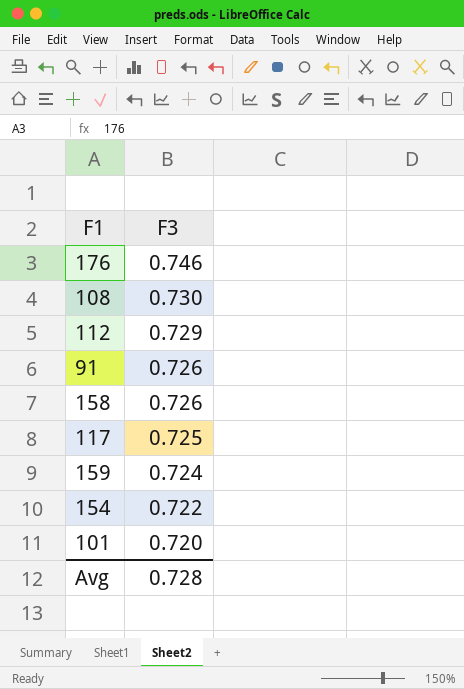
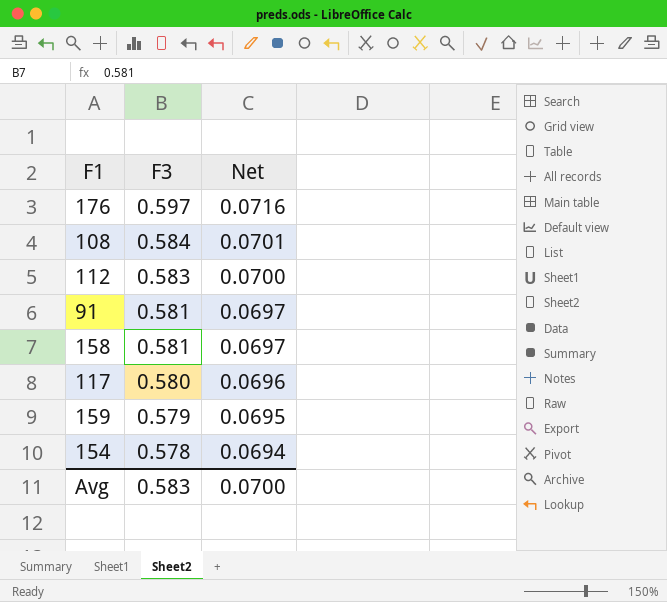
column Net | formula: none -> [F3] * 0.12
row 101: 0.720 -> none
176 | F3: 0.746 -> 0.597
108 | F3: 0.730 -> 0.584
112 | F3: 0.729 -> 0.583
91 | F3: 0.726 -> 0.581
158 | F3: 0.726 -> 0.581
117 | F3: 0.725 -> 0.580
159 | F3: 0.724 -> 0.579
154 | F3: 0.722 -> 0.578
Avg | F3: 0.728 -> 0.583

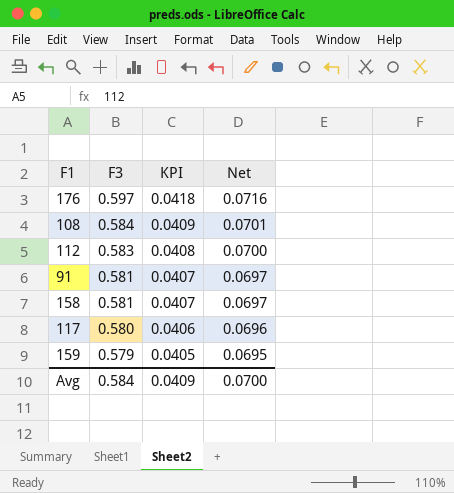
column KPI | formula: none -> [F3] * 0.07
row 154: 0.578 | 0.0694 -> none
Avg | F3: 0.583 -> 0.584

